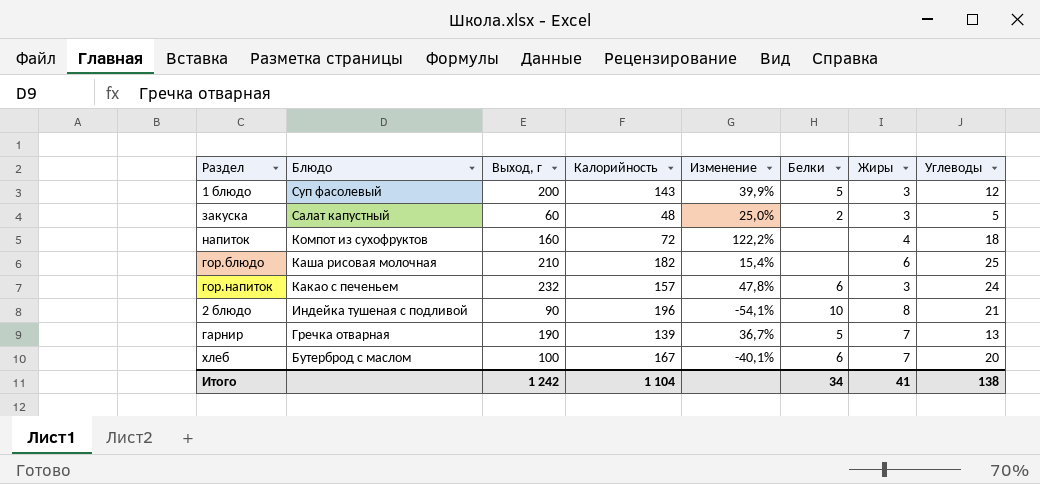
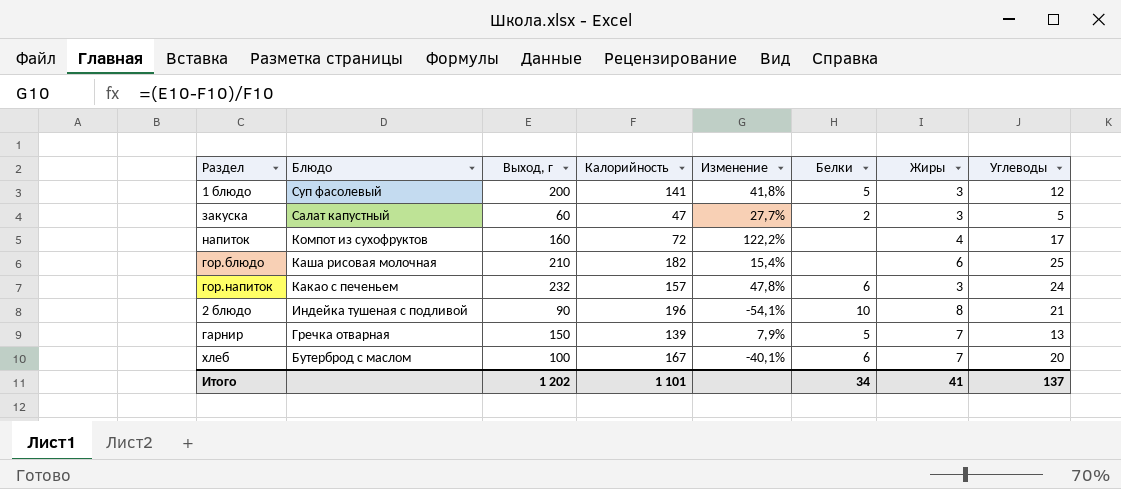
1 блюдо | Калорийность: 143 -> 141
1 блюдо | Изменение: 39,9% -> 41,8%
закуска | Калорийность: 48 -> 47
закуска | Изменение: 25,0% -> 27,7%
напиток | Углеводы: 18 -> 17
гарнир | Выход, г: 190 -> 150
гарнир | Изменение: 36,7% -> 7,9%
Итого | Выход, г: 1 242 -> 1 202
Итого | Калорийность: 1 104 -> 1 101
Итого | Углеводы: 138 -> 137

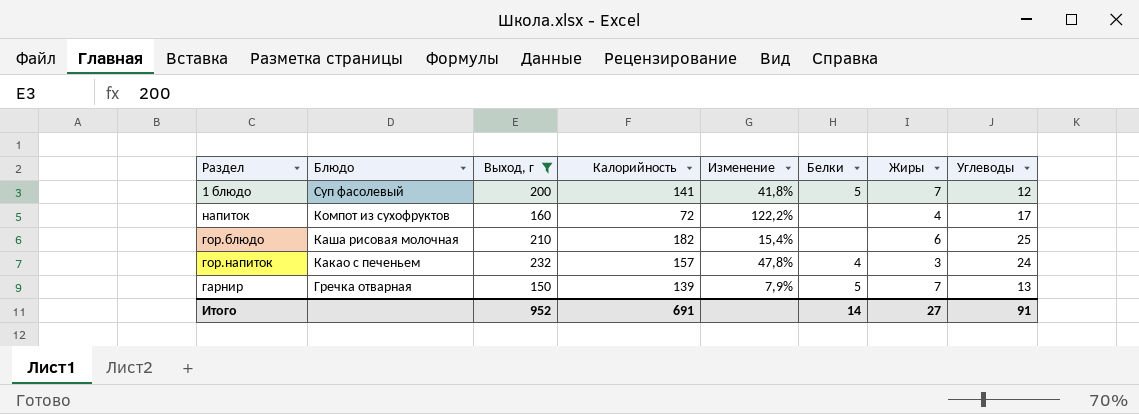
filter: none -> Выход, г >= 150
1 блюдо | Жиры: 3 -> 7
гор.напиток | Белки: 6 -> 4
Итого | Выход, г: 1 202 -> 952
Итого | Калорийность: 1 101 -> 691
Итого | Белки: 34 -> 14
Итого | Жиры: 41 -> 27
Итого | Углеводы: 137 -> 91

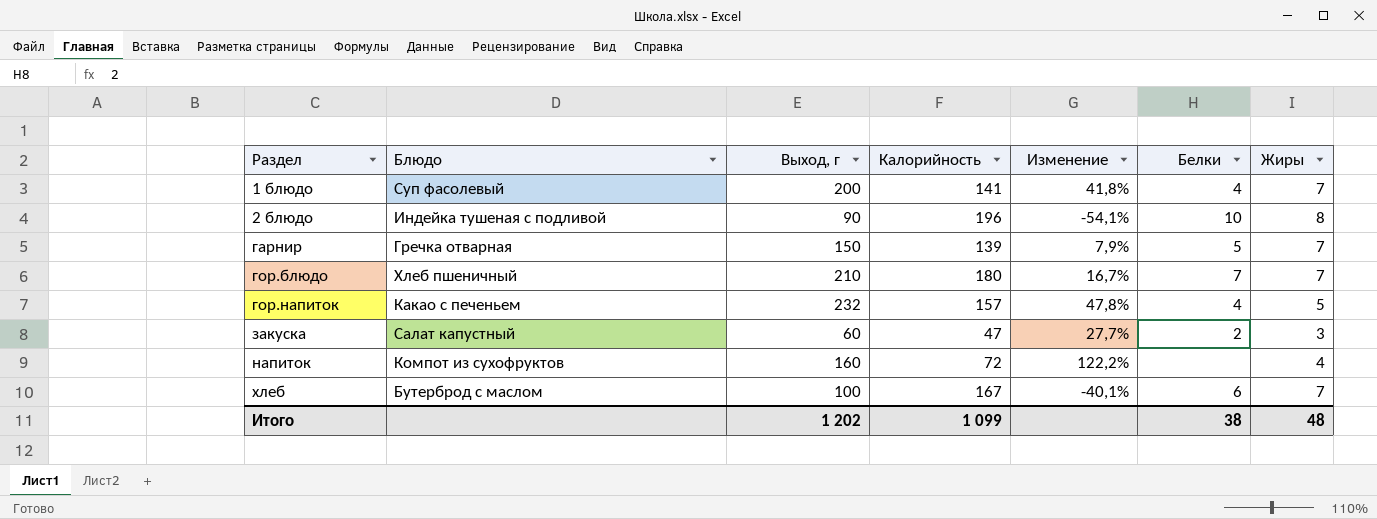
filter: Выход, г >= 150 -> none
row order: Блюдо descending -> Раздел ascending
column Углеводы | position: 8 -> none
1 блюдо | Белки: 5 -> 4
гор.блюдо | Блюдо: Каша рисовая молочная -> Хлеб пшеничный
гор.блюдо | Калорийность: 182 -> 180
гор.блюдо | Изменение: 15,4% -> 16,7%
гор.блюдо | Белки: none -> 7
гор.блюдо | Жиры: 6 -> 7
гор.напиток | Жиры: 3 -> 5
Итого | Выход, г: 952 -> 1 202
Итого | Калорийность: 691 -> 1 099
Итого | Белки: 14 -> 38
Итого | Жиры: 27 -> 48

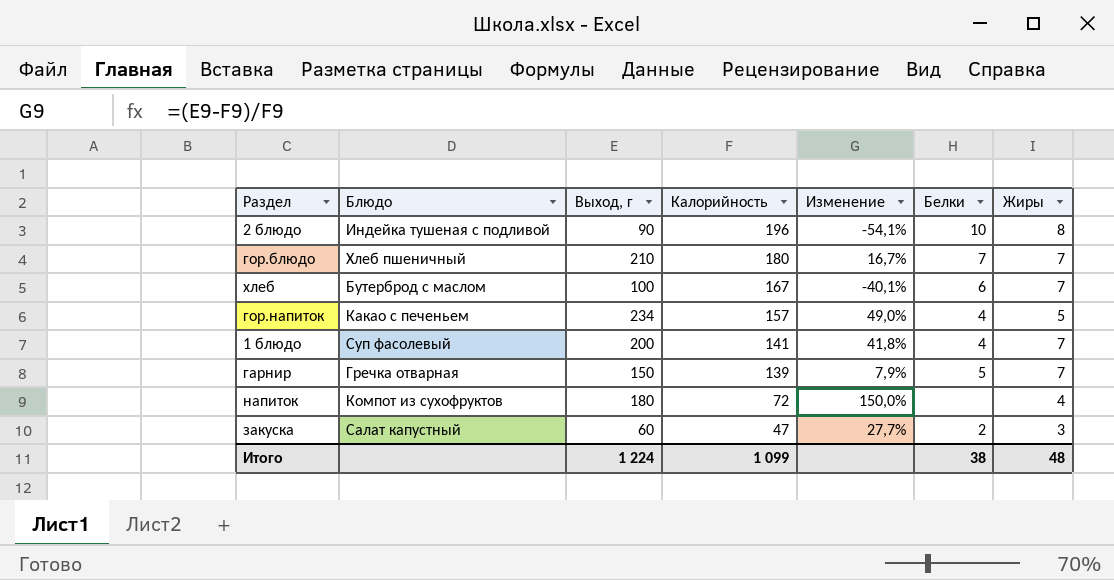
row order: Раздел ascending -> Калорийность descending
гор.напиток | Выход, г: 232 -> 234
гор.напиток | Изменение: 47,8% -> 49,0%
напиток | Выход, г: 160 -> 180
напиток | Изменение: 122,2% -> 150,0%
Итого | Выход, г: 1 202 -> 1 224

